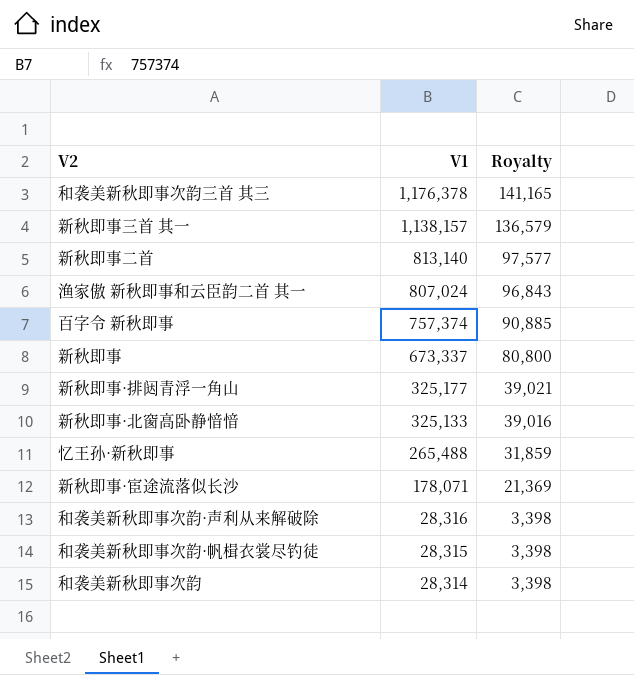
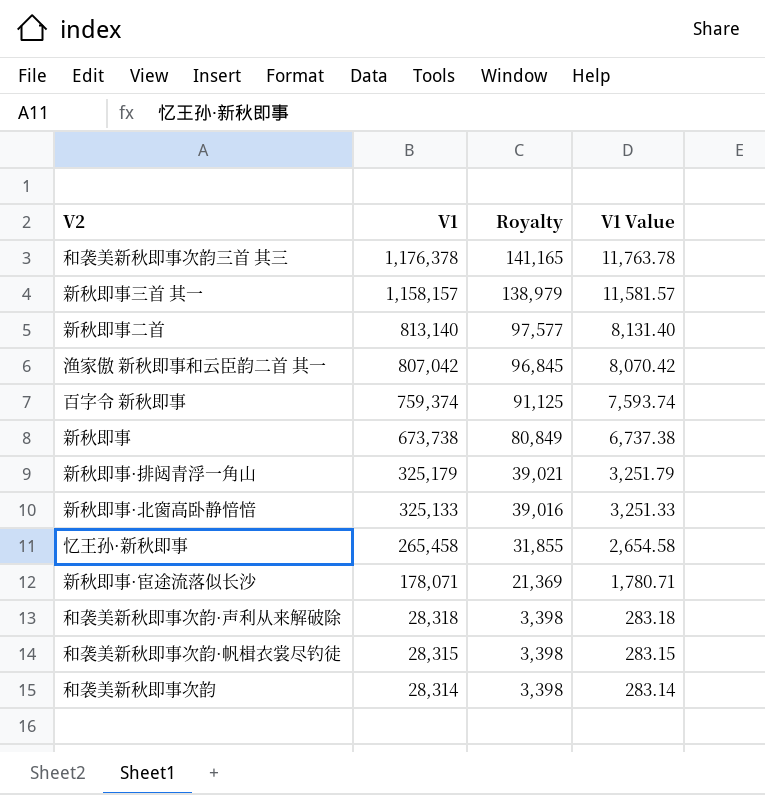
column V1 Value | formula: none -> [V1] * 0.01
新秋即事三首 其一 | V1: 1,138,157 -> 1,158,157
新秋即事三首 其一 | Royalty: 136,579 -> 138,979
渔家傲 新秋即事和云臣韵二首 其一 | V1: 807,024 -> 807,042
渔家傲 新秋即事和云臣韵二首 其一 | Royalty: 96,843 -> 96,845
百字令 新秋即事 | V1: 757,374 -> 759,374
百字令 新秋即事 | Royalty: 90,885 -> 91,125
新秋即事 | V1: 673,337 -> 673,738
新秋即事 | Royalty: 80,800 -> 80,849
新秋即事·排闼青浮一角山 | V1: 325,177 -> 325,179
忆王孙·新秋即事 | V1: 265,488 -> 265,458
忆王孙·新秋即事 | Royalty: 31,859 -> 31,855
和袭美新秋即事次韵·声利从来解破除 | V1: 28,316 -> 28,318

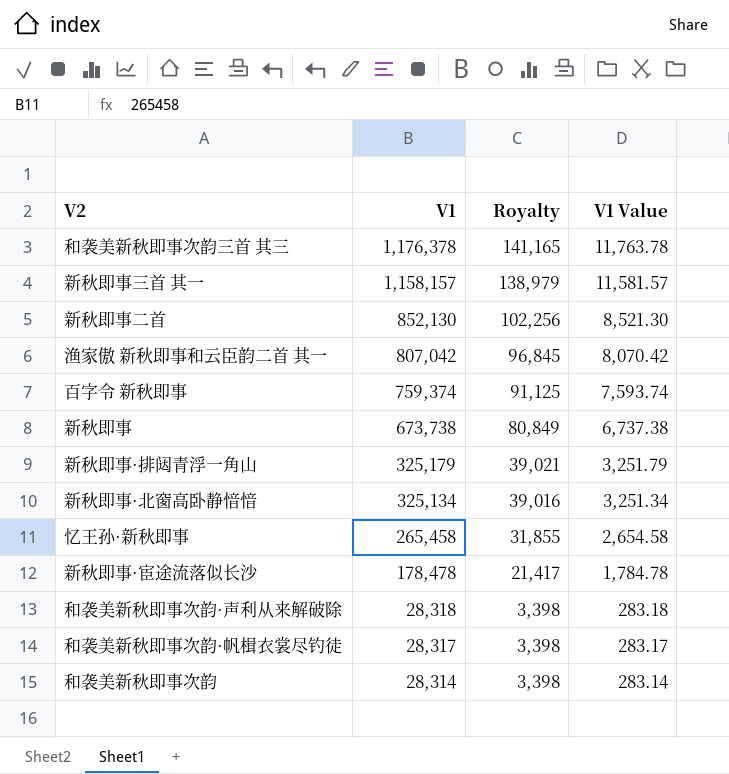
新秋即事二首 | V1: 813,140 -> 852,130
新秋即事二首 | Royalty: 97,577 -> 102,256
新秋即事二首 | V1 Value: 8,131.40 -> 8,521.30
新秋即事·北窗高卧静愔愔 | V1: 325,133 -> 325,134
新秋即事·北窗高卧静愔愔 | V1 Value: 3,251.33 -> 3,251.34
新秋即事·宦途流落似长沙 | V1: 178,071 -> 178,478
新秋即事·宦途流落似长沙 | Royalty: 21,369 -> 21,417
新秋即事·宦途流落似长沙 | V1 Value: 1,780.71 -> 1,784.78
和袭美新秋即事次韵·帆楫衣裳尽钓徒 | V1: 28,315 -> 28,317
和袭美新秋即事次韵·帆楫衣裳尽钓徒 | V1 Value: 283.15 -> 283.17

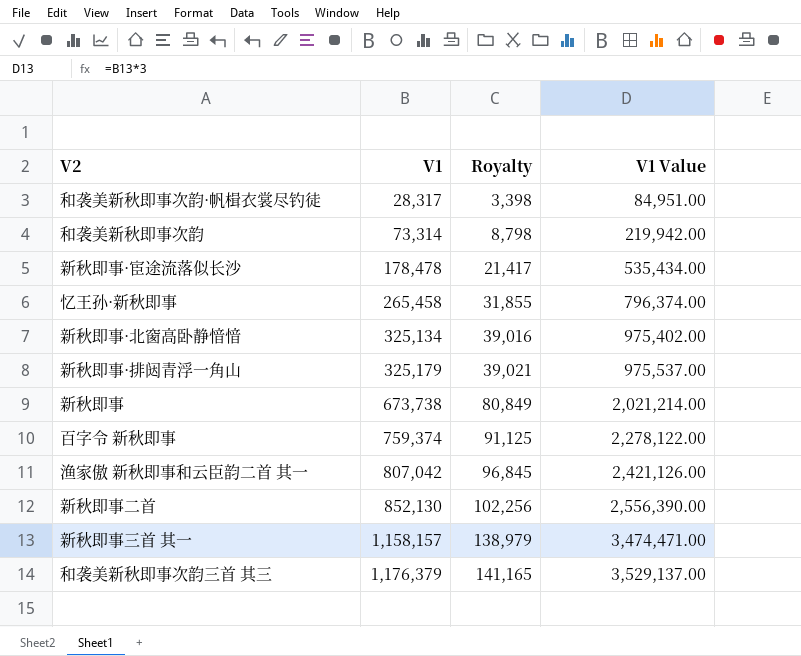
row order: V1 descending -> V1 ascending
column V1 Value | formula: [V1] * 0.01 -> [V1] * 3
row 和袭美新秋即事次韵·声利从来解破除: 28,318 | 3,398 | 283.18 -> none
和袭美新秋即事次韵 | V1: 28,314 -> 73,314
和袭美新秋即事次韵 | Royalty: 3,398 -> 8,798
和袭美新秋即事次韵三首 其三 | V1: 1,176,378 -> 1,176,379

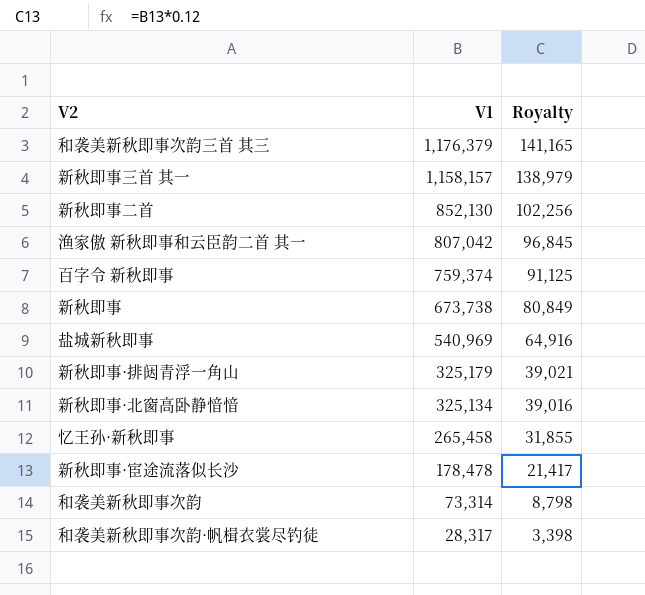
row order: V1 ascending -> V1 descending
column V1 Value | formula: [V1] * 3 -> none
row 盐城新秋即事: none -> 540,969 | 64,916

